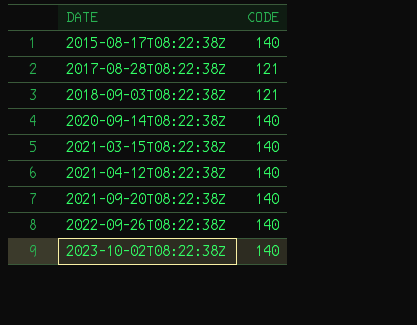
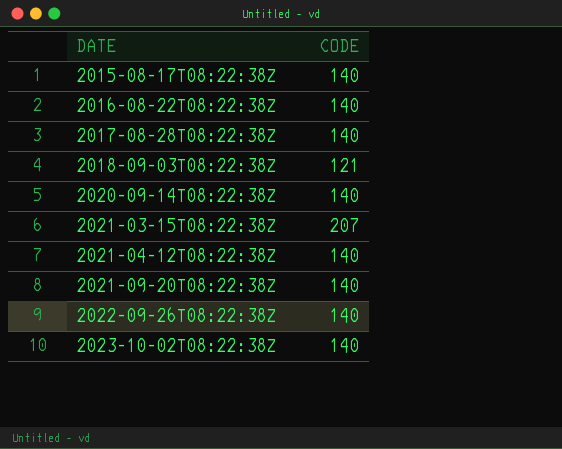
row 2016-08-22T08:22:38Z: none -> 140
2017-08-28T08:22:38Z | CODE: 121 -> 140
2021-03-15T08:22:38Z | CODE: 140 -> 207

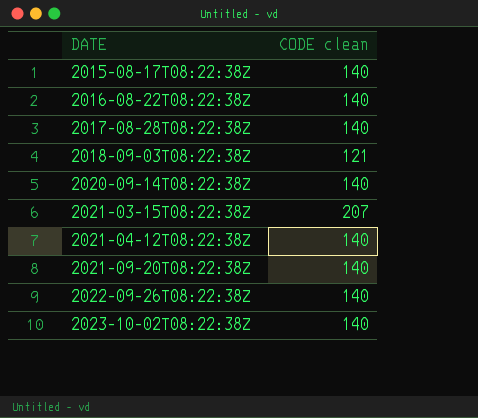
column name: CODE -> CODE clean

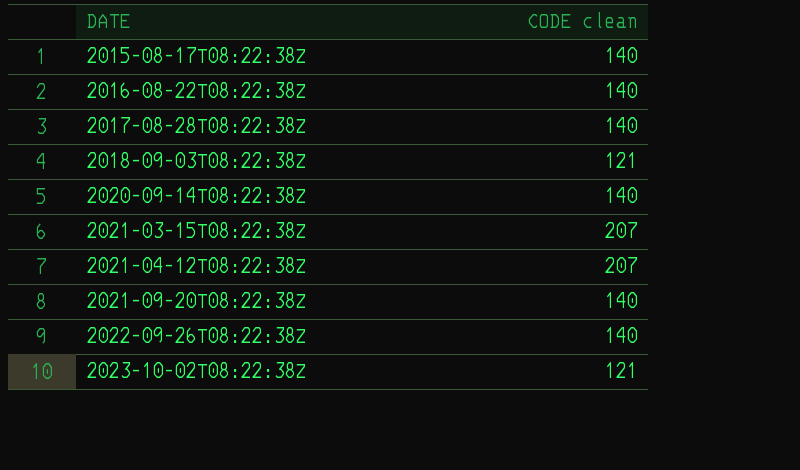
2021-04-12T08:22:38Z | CODE clean: 140 -> 207
2023-10-02T08:22:38Z | CODE clean: 140 -> 121

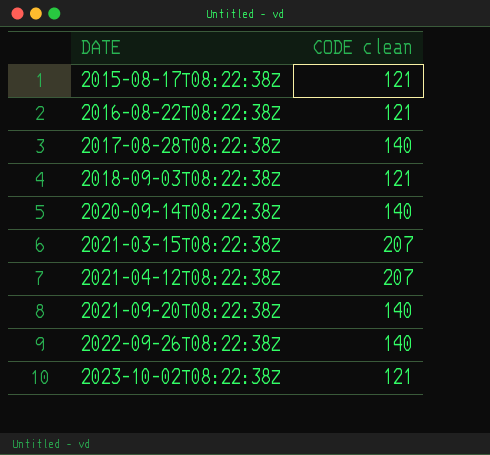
2015-08-17T08:22:38Z | CODE clean: 140 -> 121
2016-08-22T08:22:38Z | CODE clean: 140 -> 121

